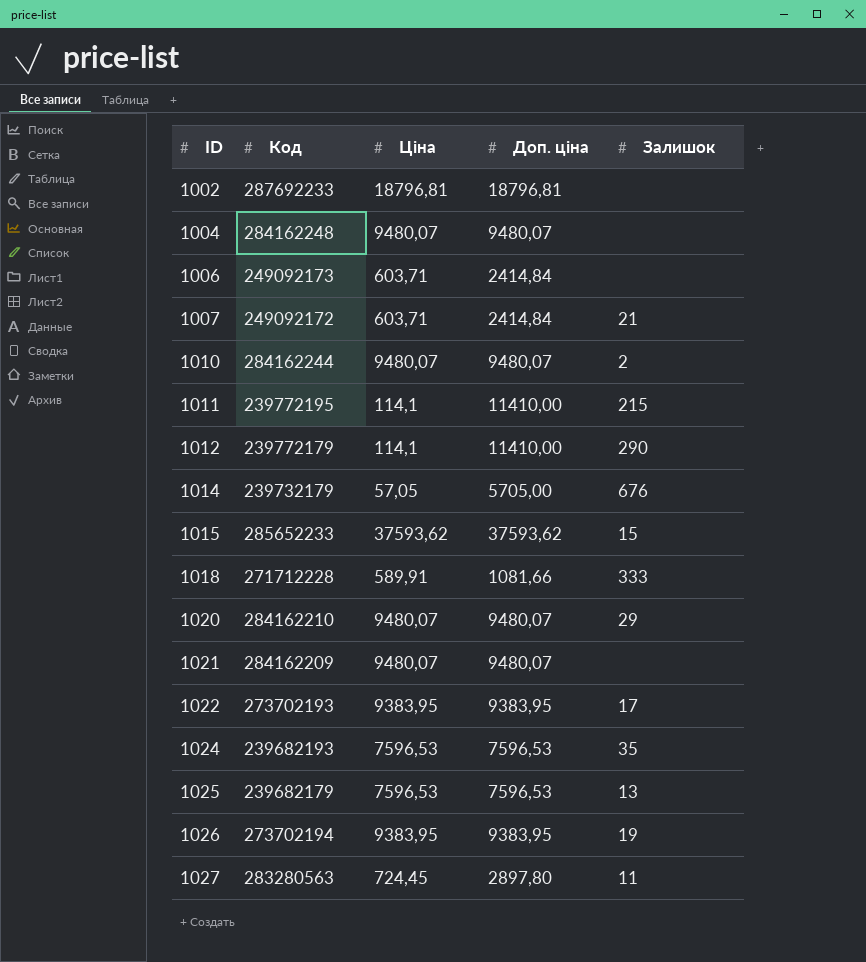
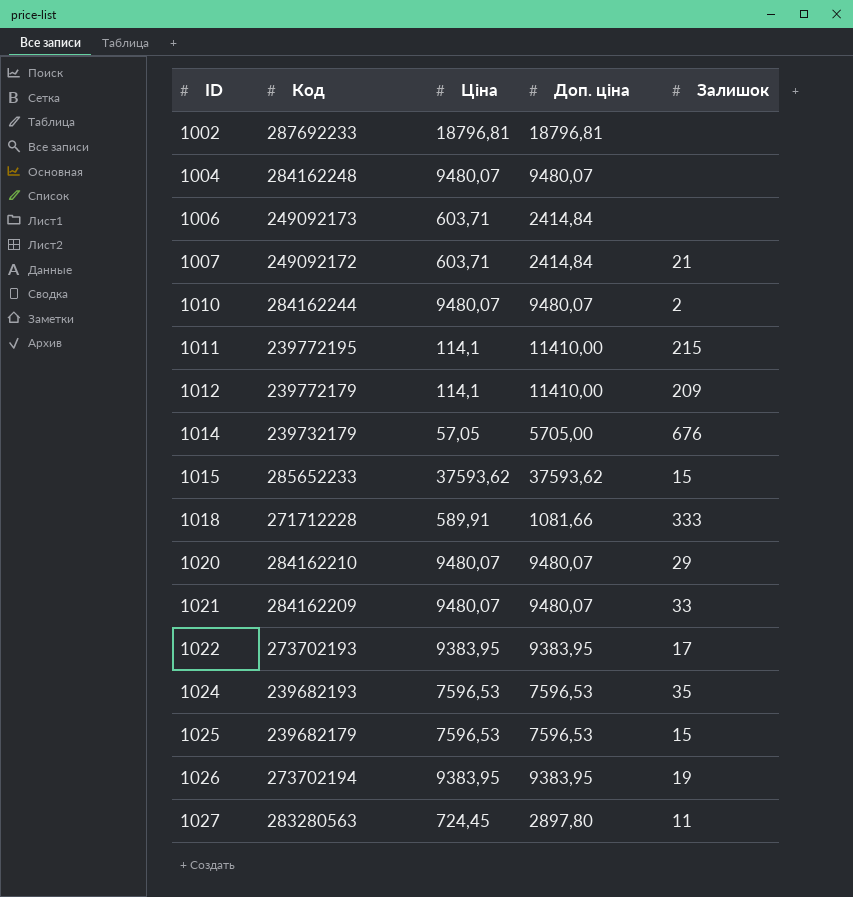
1012 | Залишок: 290 -> 209
1021 | Залишок: none -> 33
1025 | Залишок: 13 -> 15

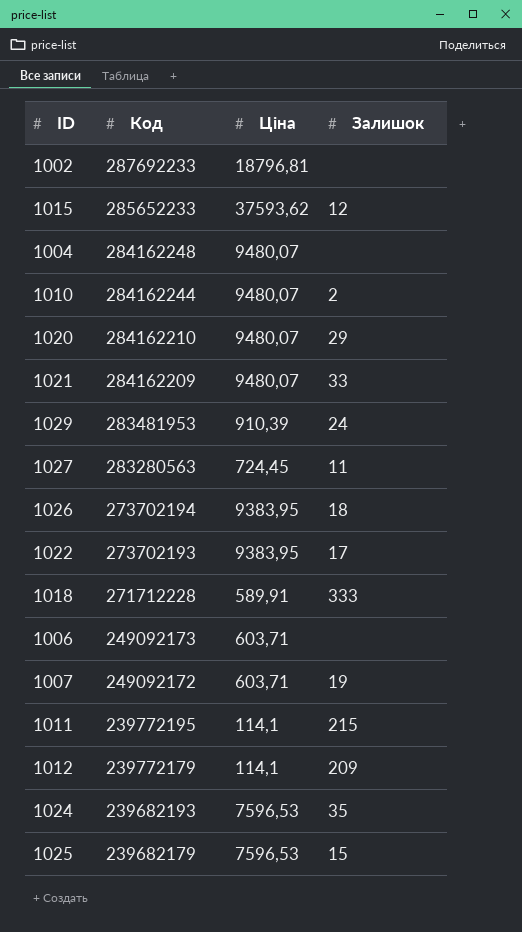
row order: ID ascending -> Код descending
column Доп. ціна | position: 4 -> none
row 1014: 239732179 | 57,05 | 5705,00 | 676 -> none
1015 | Залишок: 15 -> 12
row 1029: none -> 283481953 | 910,39 | 24
1026 | Залишок: 19 -> 18
1007 | Залишок: 21 -> 19

